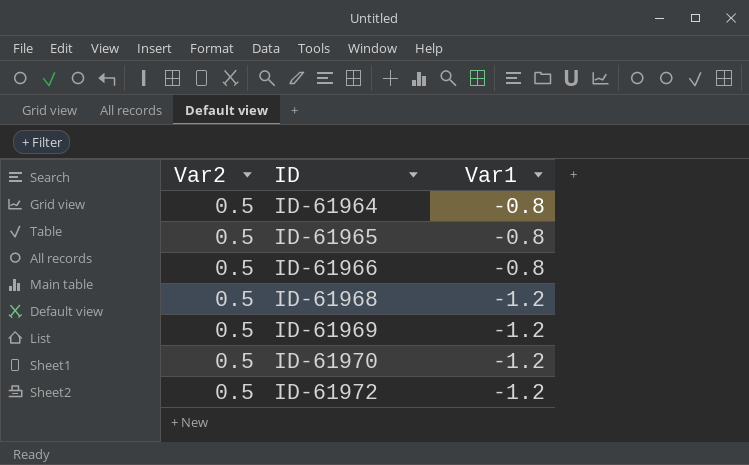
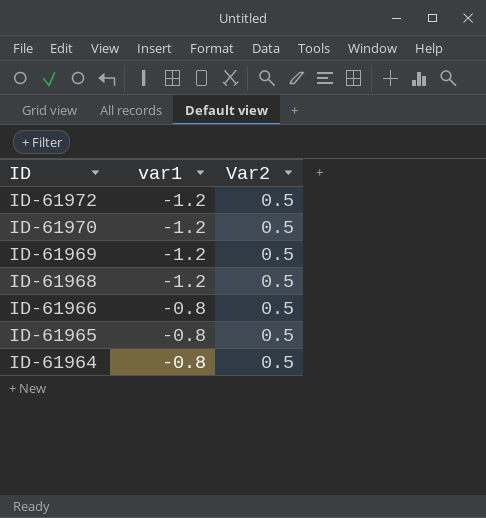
row order: ID ascending -> ID descending
column name: Var1 -> var1
column Var2 | position: 1 -> 3

